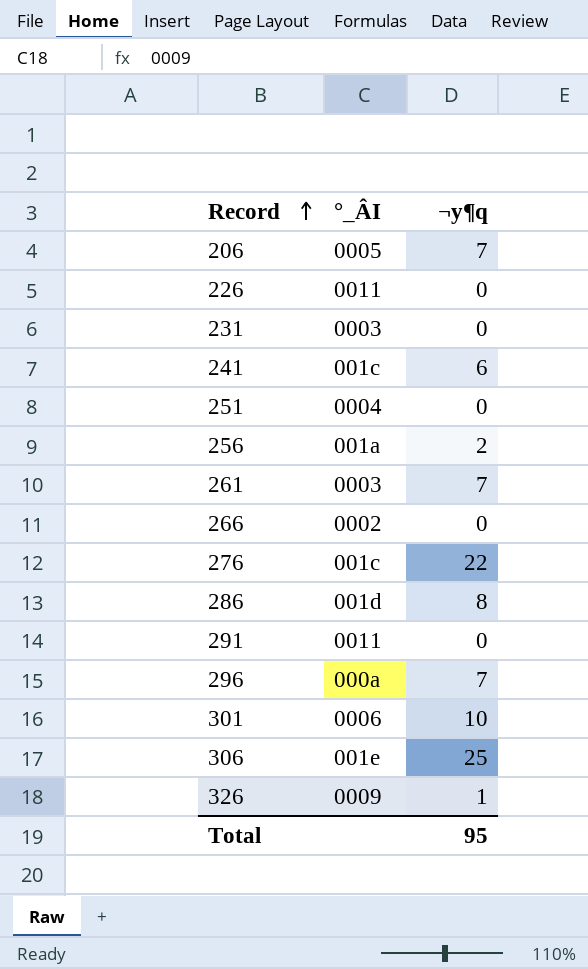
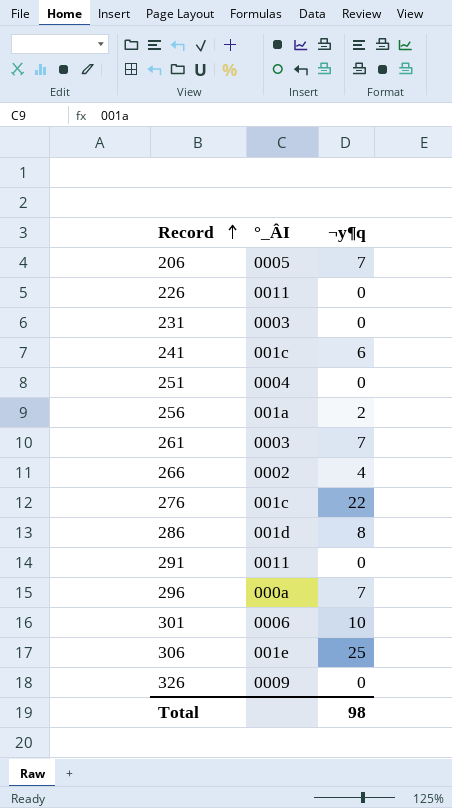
266 | ¬y¶q: 0 -> 4
326 | ¬y¶q: 1 -> 0
Total | ¬y¶q: 95 -> 98

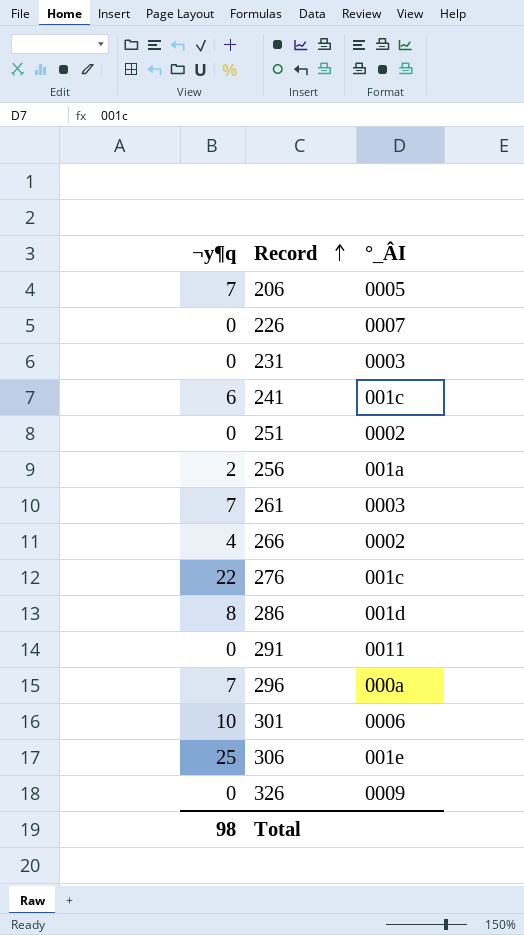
column ¬y¶q | position: 3 -> 1
226 | °_ÂI: 0011 -> 0007
251 | °_ÂI: 0004 -> 0002

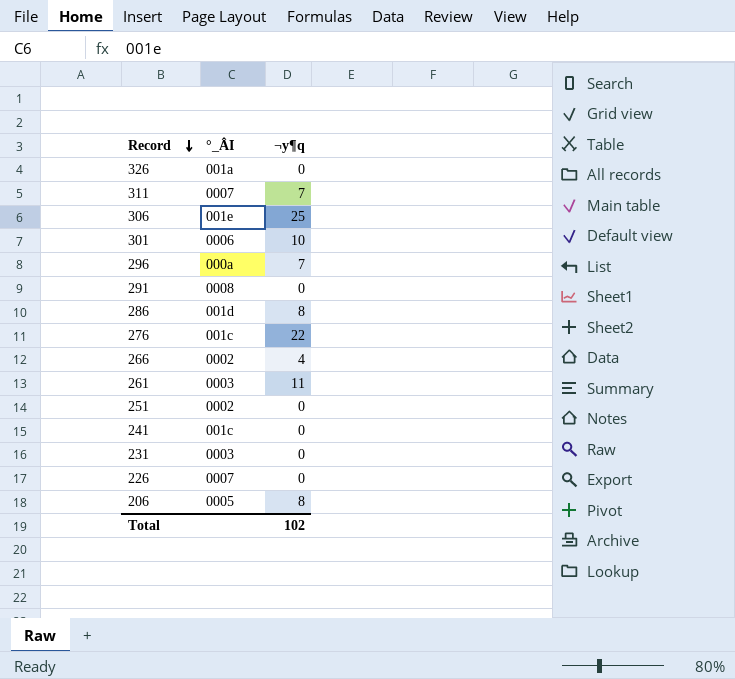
row order: Record ascending -> Record descending
column ¬y¶q | position: 1 -> 3
row 256: 2 | 001a -> none
326 | °_ÂI: 0009 -> 001a
row 311: none -> 0007 | 7
291 | °_ÂI: 0011 -> 0008
261 | ¬y¶q: 7 -> 11
241 | ¬y¶q: 6 -> 0
206 | ¬y¶q: 7 -> 8
Total | ¬y¶q: 98 -> 102

